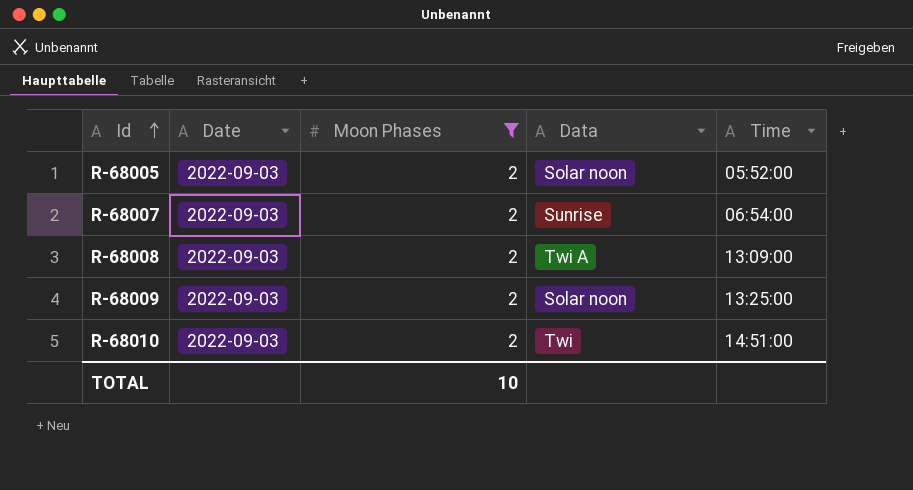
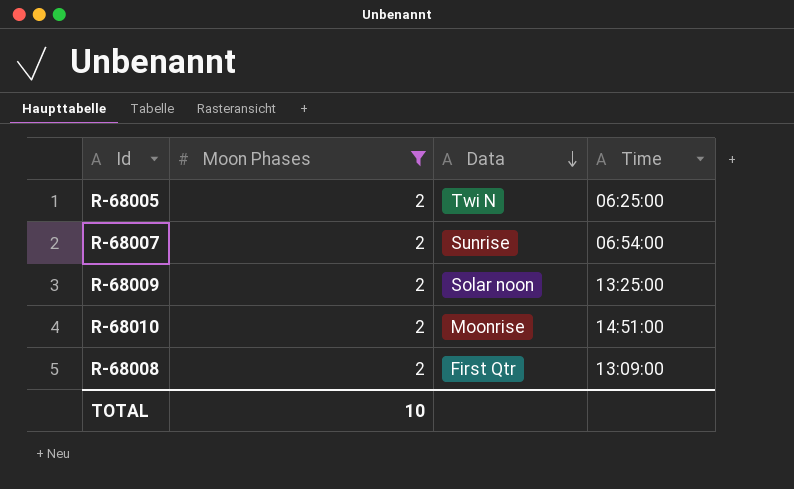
row order: Id ascending -> Data descending
column Date | position: 2 -> none
R-68005 | Data: Solar noon -> Twi N
R-68005 | Time: 05:52:00 -> 06:25:00
R-68010 | Data: Twi -> Moonrise
R-68008 | Data: Twi A -> First Qtr

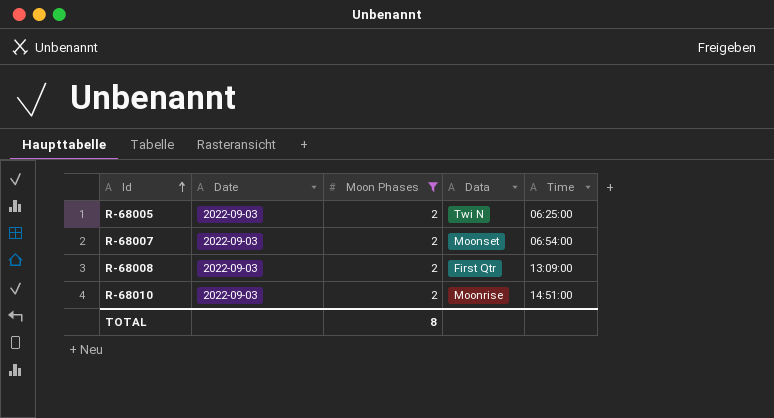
row order: Data descending -> Id ascending
column Date | position: none -> 2
row R-68009: 2 | Solar noon | 13:25:00 -> none
R-68007 | Data: Sunrise -> Moonset
TOTAL | Moon Phases: 10 -> 8

